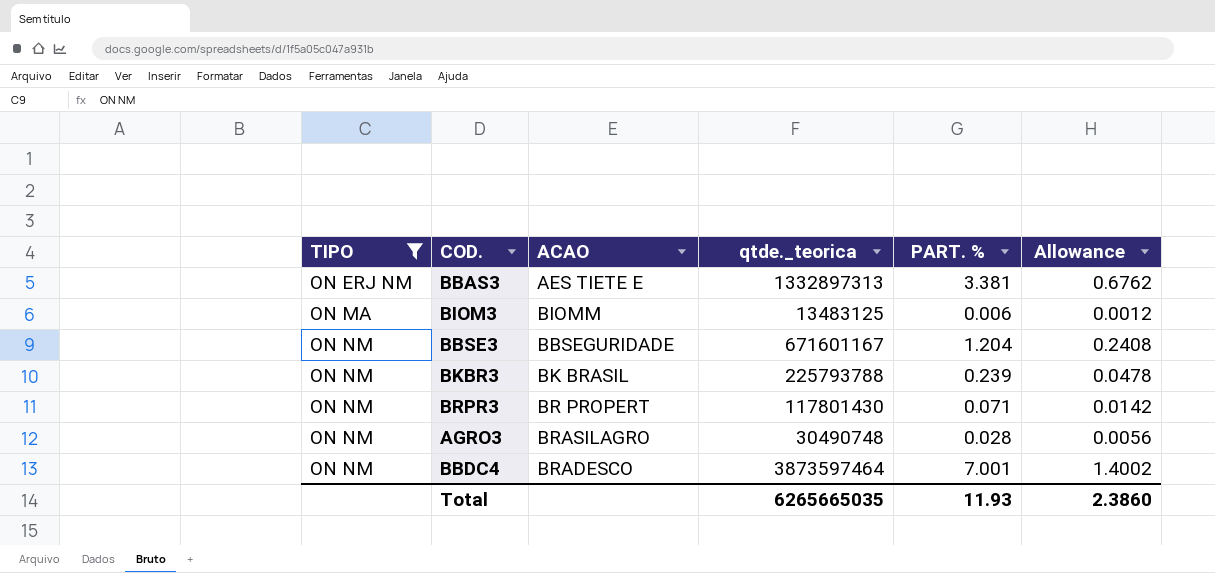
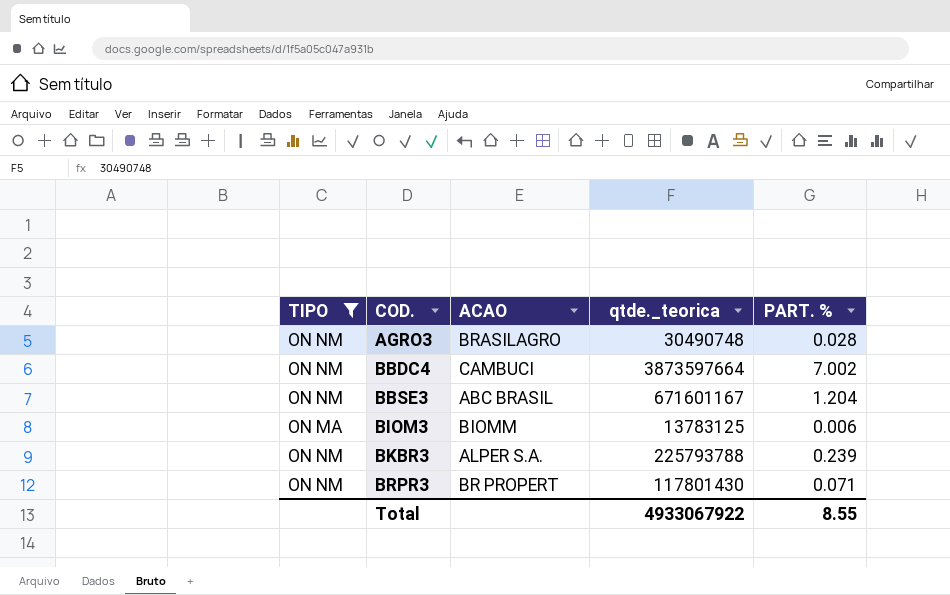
row order: TIPO ascending -> COD. ascending
column Allowance | formula: [PART. %] * 0.2 -> none
row BBAS3: ON ERJ NM | AES TIETE E | 1332897313 | 3.381 | 0.6762 -> none
BBDC4 | ACAO: BRADESCO -> CAMBUCI
BBDC4 | qtde._teorica: 3873597464 -> 3873597664
BBDC4 | PART. %: 7.001 -> 7.002
BBSE3 | ACAO: BBSEGURIDADE -> ABC BRASIL
BIOM3 | qtde._teorica: 13483125 -> 13783125
BKBR3 | ACAO: BK BRASIL -> ALPER S.A.
Total | qtde._teorica: 6265665035 -> 4933067922
Total | PART. %: 11.93 -> 8.55

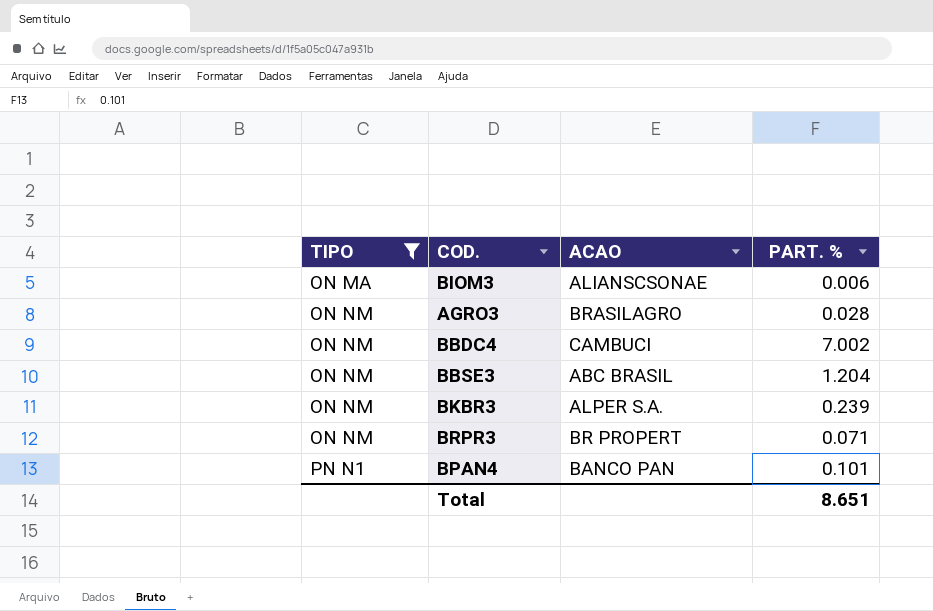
row order: COD. ascending -> TIPO ascending
column qtde._teorica | position: 4 -> none
BIOM3 | ACAO: BIOMM -> ALIANSCSONAE
row BPAN4: none -> PN N1 | BANCO PAN | 0.101
Total | PART. %: 8.55 -> 8.651

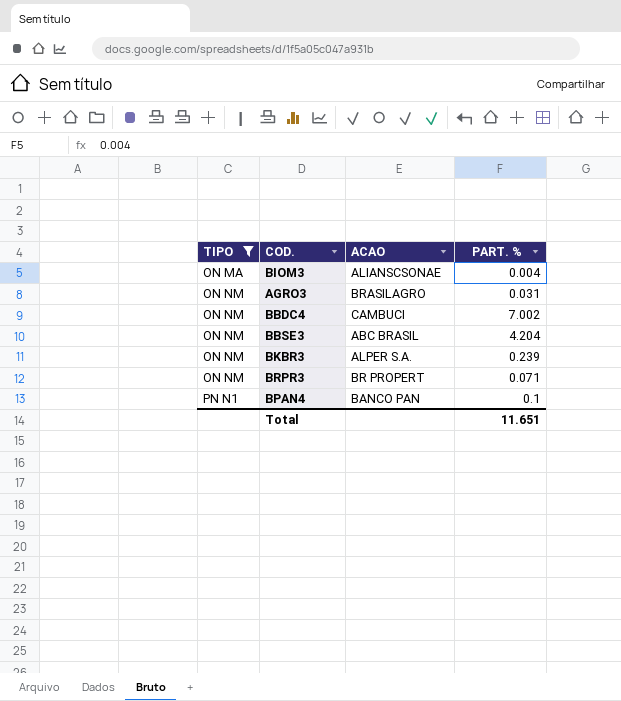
BIOM3 | PART. %: 0.006 -> 0.004
AGRO3 | PART. %: 0.028 -> 0.031
BBSE3 | PART. %: 1.204 -> 4.204
BPAN4 | PART. %: 0.101 -> 0.1
Total | PART. %: 8.651 -> 11.651

